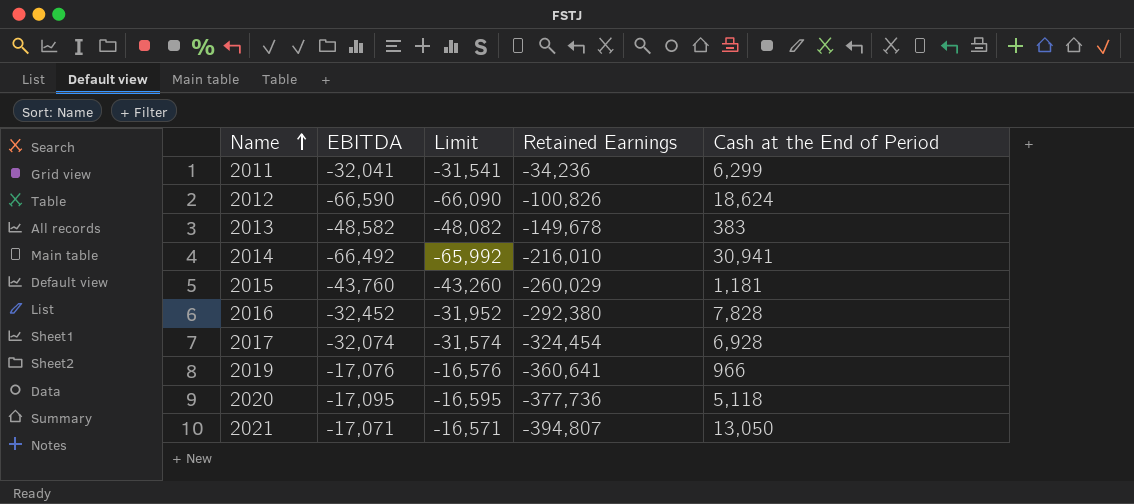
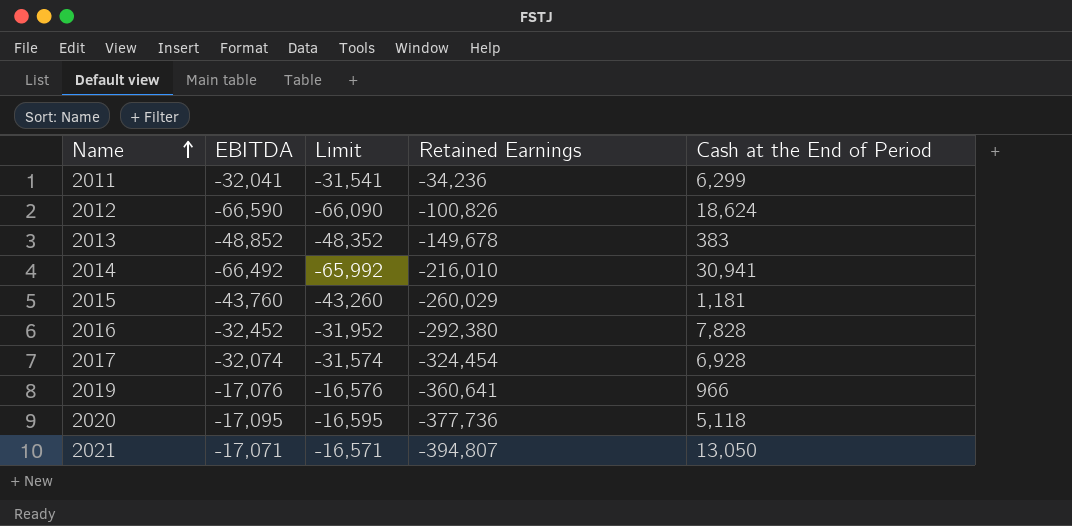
2013 | EBITDA: -48,582 -> -48,852
2013 | Limit: -48,082 -> -48,352

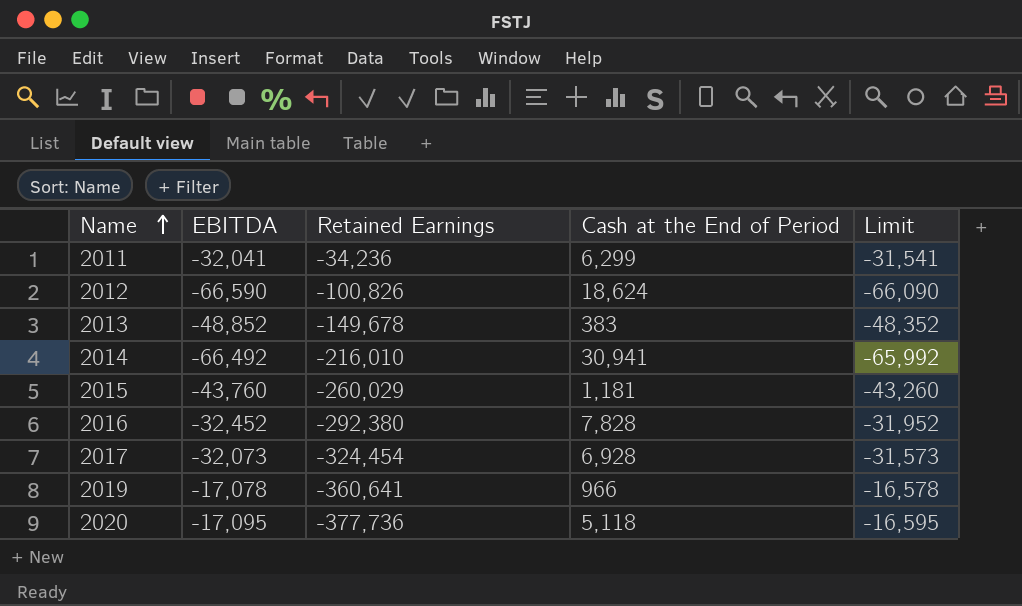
column Limit | position: 3 -> 5
row 2021: -17,071 | -16,571 | -394,807 | 13,050 -> none
2017 | EBITDA: -32,074 -> -32,073
2017 | Limit: -31,574 -> -31,573
2019 | EBITDA: -17,076 -> -17,078
2019 | Limit: -16,576 -> -16,578

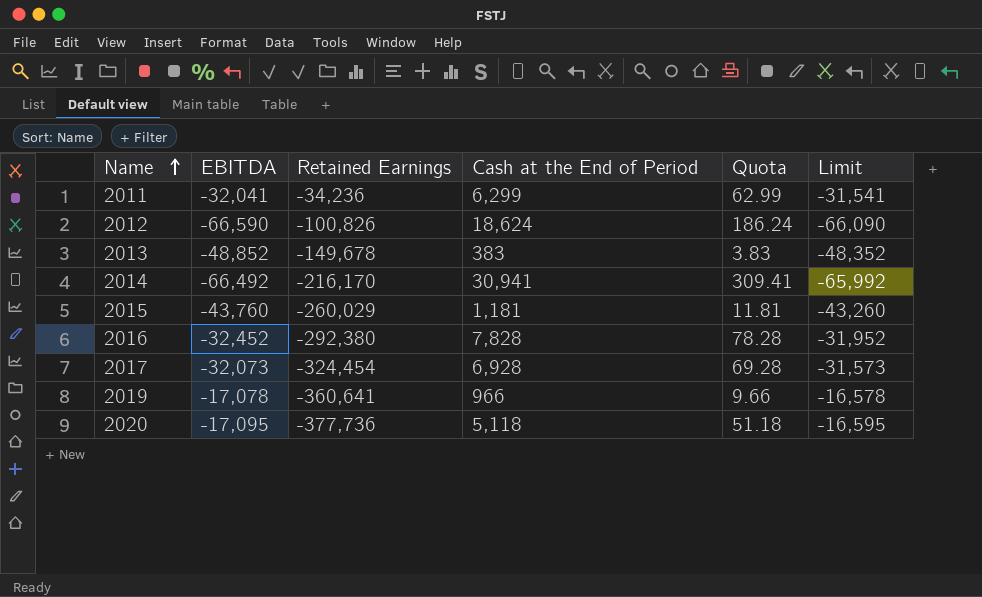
column Quota | formula: none -> [Cash at the End of Period] * 0.01
2014 | Retained Earnings: -216,010 -> -216,170

